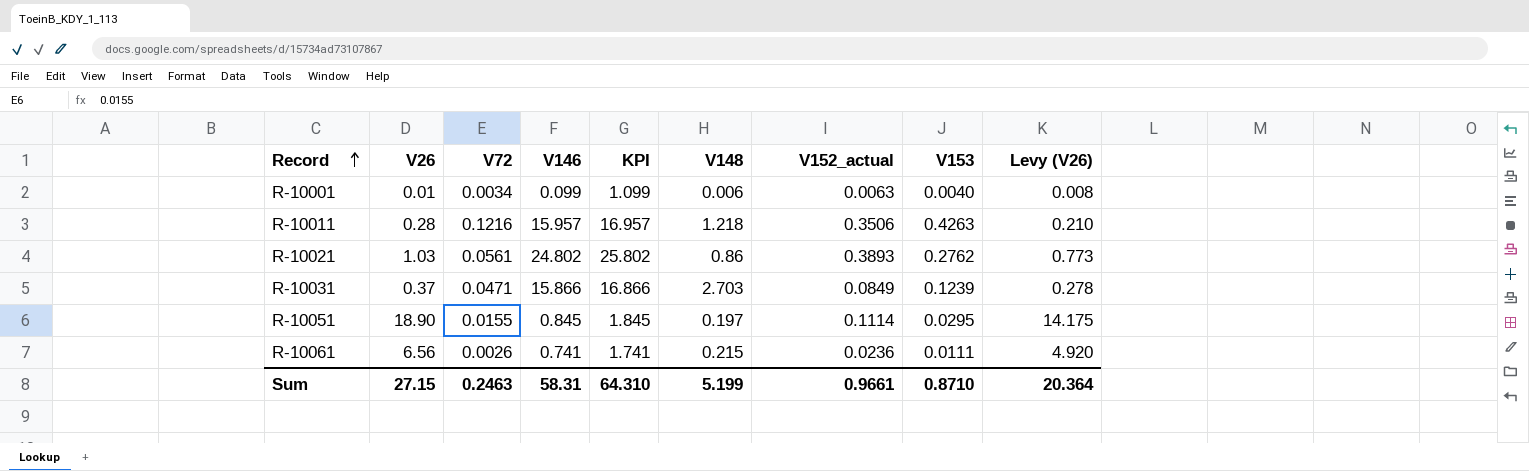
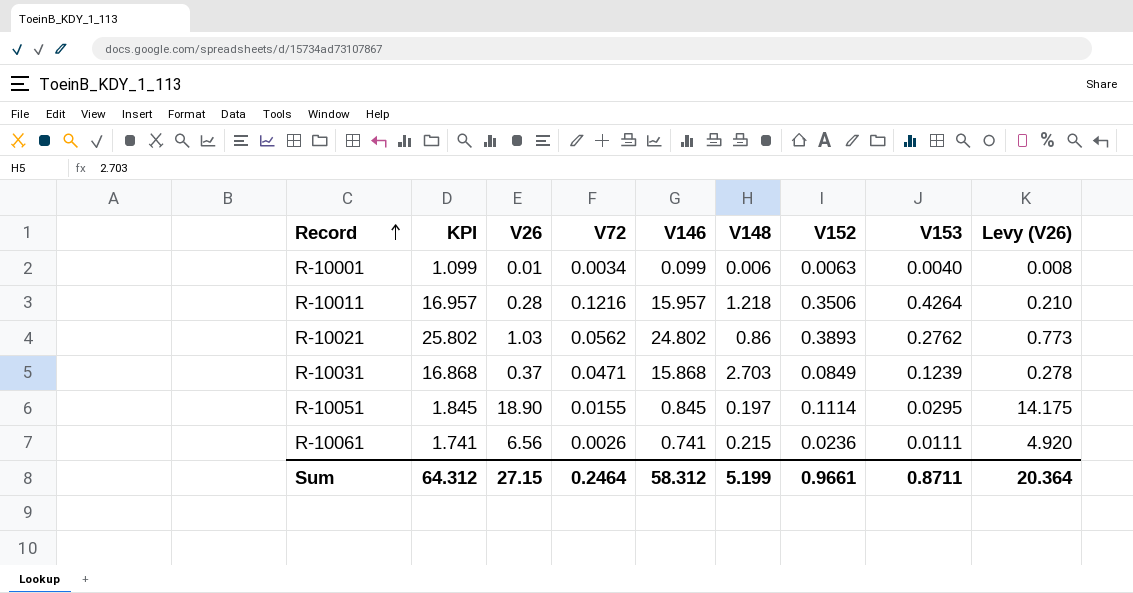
column KPI | position: 5 -> 2
column name: V152_actual -> V152
R-10011 | V153: 0.4263 -> 0.4264
R-10021 | V72: 0.0561 -> 0.0562
R-10031 | KPI: 16.866 -> 16.868
R-10031 | V146: 15.866 -> 15.868
Sum | KPI: 64.310 -> 64.312
Sum | V72: 0.2463 -> 0.2464
Sum | V146: 58.31 -> 58.312
Sum | V153: 0.8710 -> 0.8711

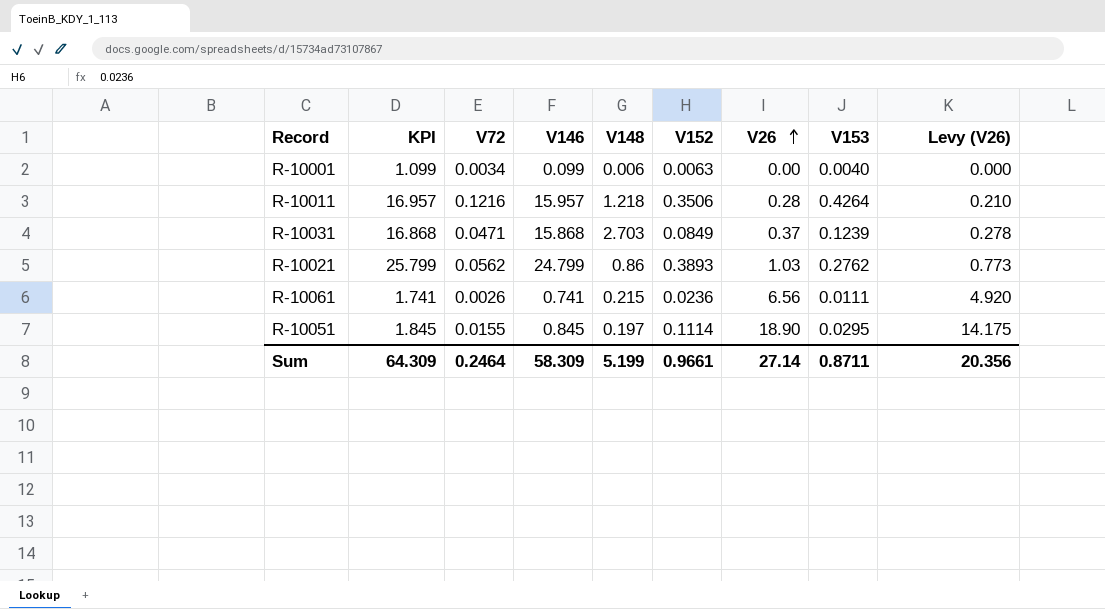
row order: Record ascending -> V26 ascending
column V26 | position: 3 -> 7
R-10001 | V26: 0.01 -> 0.00
R-10001 | Levy (V26): 0.008 -> 0.000
R-10021 | KPI: 25.802 -> 25.799
R-10021 | V146: 24.802 -> 24.799
Sum | KPI: 64.312 -> 64.309
Sum | V146: 58.312 -> 58.309
Sum | V26: 27.15 -> 27.14
Sum | Levy (V26): 20.364 -> 20.356

